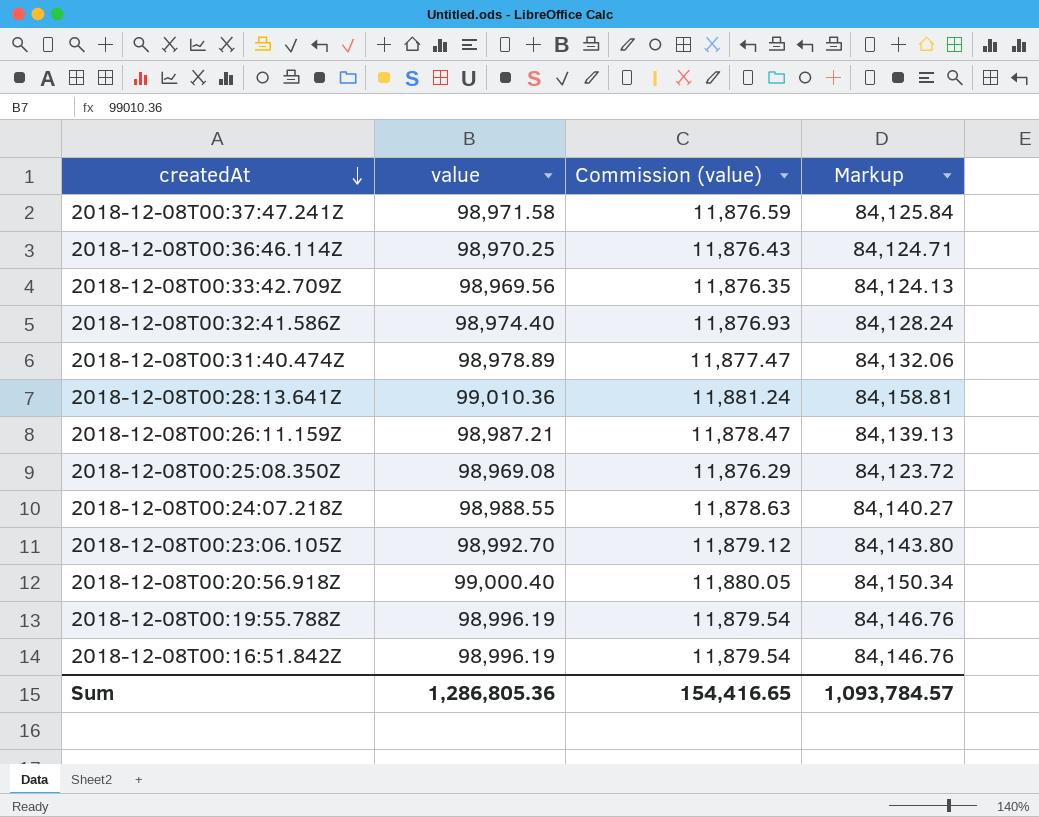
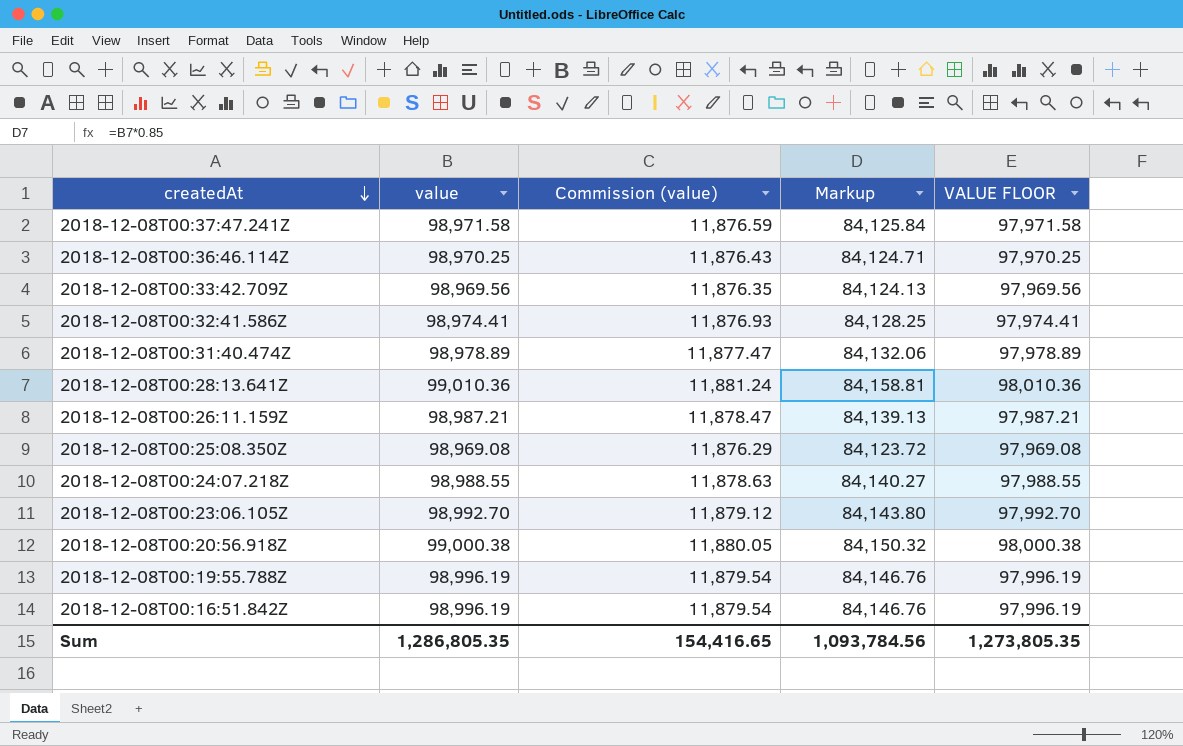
column VALUE FLOOR | formula: none -> [value] - 1000
2018-12-08T00:32:41.586Z | value: 98,974.40 -> 98,974.41
2018-12-08T00:32:41.586Z | Markup: 84,128.24 -> 84,128.25
2018-12-08T00:20:56.918Z | value: 99,000.40 -> 99,000.38
2018-12-08T00:20:56.918Z | Markup: 84,150.34 -> 84,150.32
Sum | value: 1,286,805.36 -> 1,286,805.35
Sum | Markup: 1,093,784.57 -> 1,093,784.56

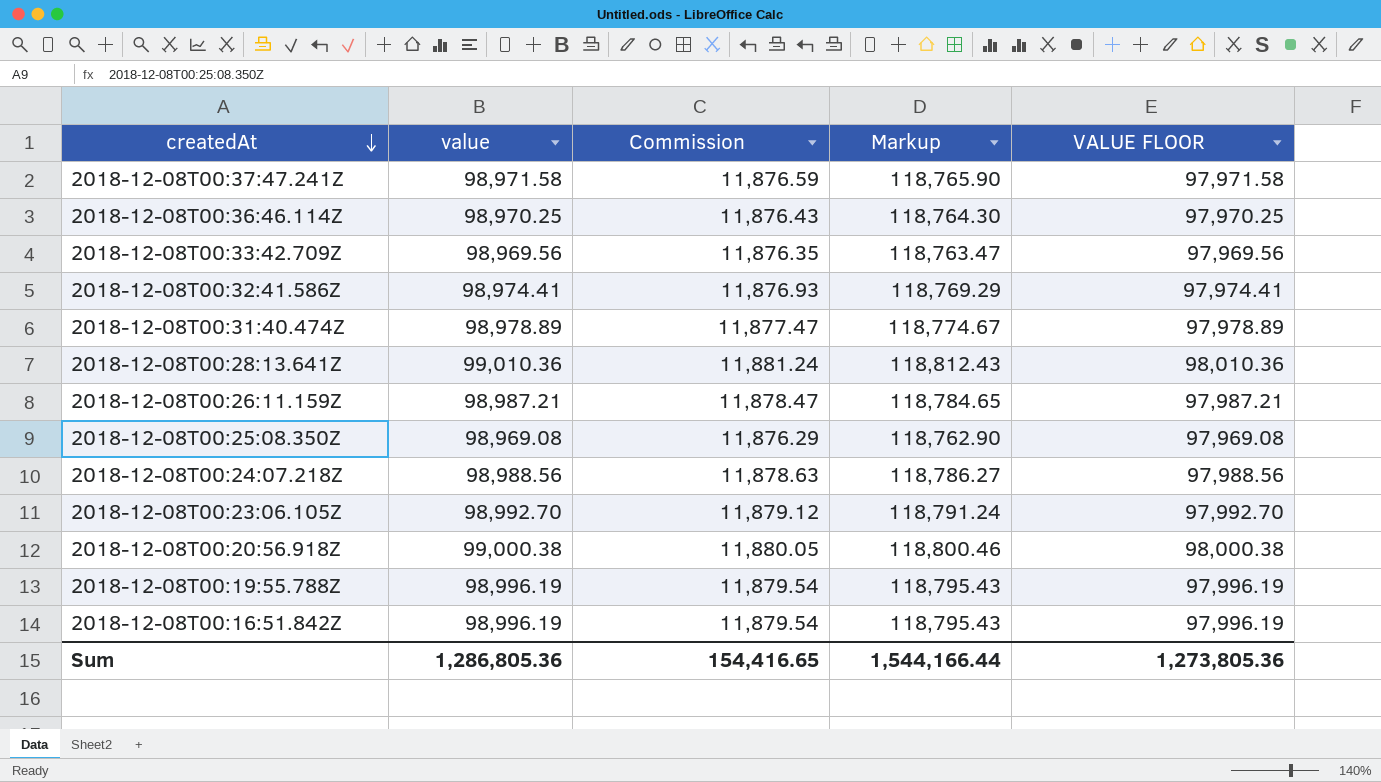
column name: Commission (value) -> Commission
column Markup | formula: [value] * 0.85 -> [value] * 1.2
2018-12-08T00:24:07.218Z | value: 98,988.55 -> 98,988.56
2018-12-08T00:24:07.218Z | VALUE FLOOR: 97,988.55 -> 97,988.56
Sum | value: 1,286,805.35 -> 1,286,805.36
Sum | Markup: 1,093,784.56 -> 1,544,166.44
Sum | VALUE FLOOR: 1,273,805.35 -> 1,273,805.36

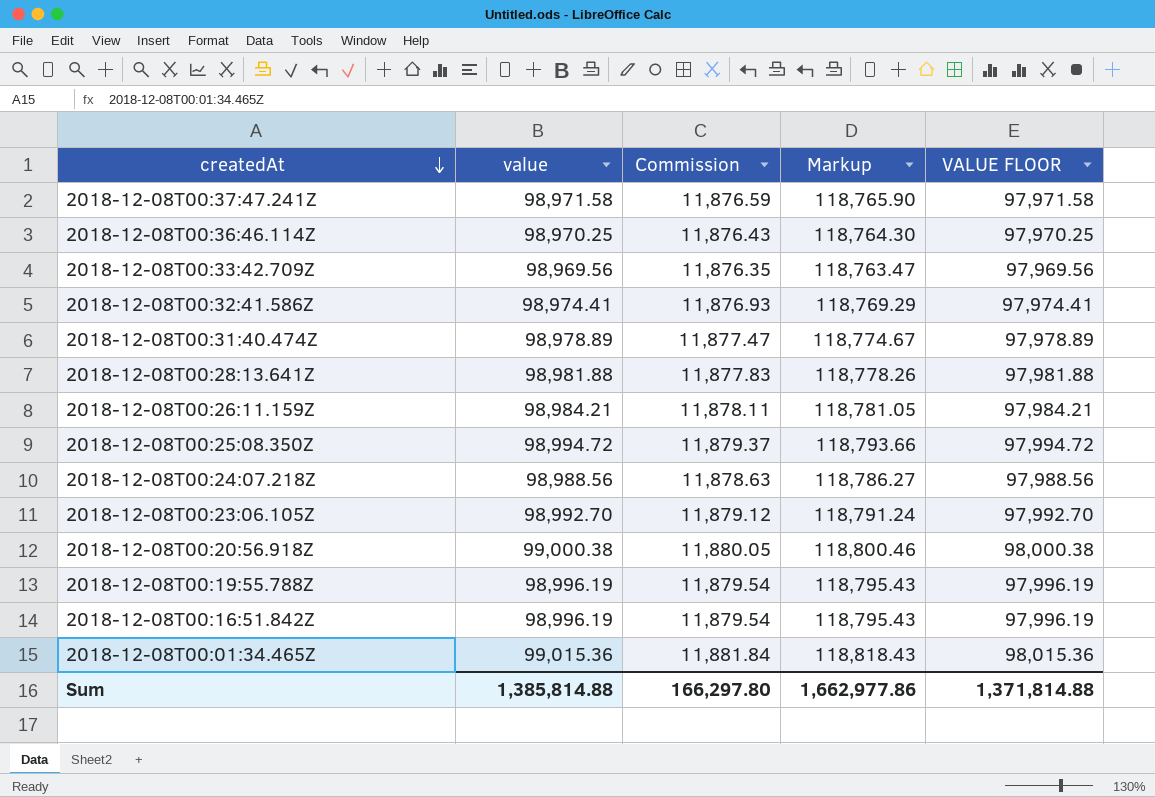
2018-12-08T00:28:13.641Z | value: 99,010.36 -> 98,981.88
2018-12-08T00:28:13.641Z | Commission: 11,881.24 -> 11,877.83
2018-12-08T00:28:13.641Z | Markup: 118,812.43 -> 118,778.26
2018-12-08T00:28:13.641Z | VALUE FLOOR: 98,010.36 -> 97,981.88
2018-12-08T00:26:11.159Z | value: 98,987.21 -> 98,984.21
2018-12-08T00:26:11.159Z | Commission: 11,878.47 -> 11,878.11
2018-12-08T00:26:11.159Z | Markup: 118,784.65 -> 118,781.05
2018-12-08T00:26:11.159Z | VALUE FLOOR: 97,987.21 -> 97,984.21
2018-12-08T00:25:08.350Z | value: 98,969.08 -> 98,994.72
2018-12-08T00:25:08.350Z | Commission: 11,876.29 -> 11,879.37
2018-12-08T00:25:08.350Z | Markup: 118,762.90 -> 118,793.66
2018-12-08T00:25:08.350Z | VALUE FLOOR: 97,969.08 -> 97,994.72
row 2018-12-08T00:01:34.465Z: none -> 99,015.36 | 11,881.84 | 118,818.43 | 98,015.36
Sum | value: 1,286,805.36 -> 1,385,814.88
Sum | Commission: 154,416.65 -> 166,297.80
Sum | Markup: 1,544,166.44 -> 1,662,977.86
Sum | VALUE FLOOR: 1,273,805.36 -> 1,371,814.88

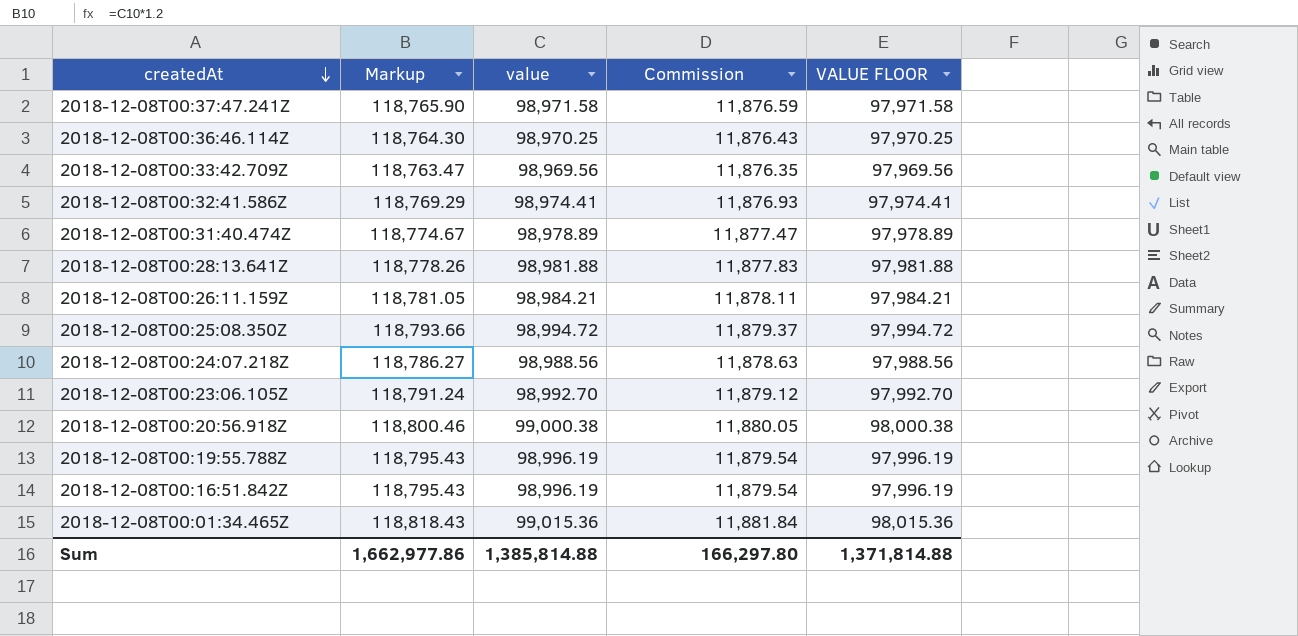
column Markup | position: 4 -> 2

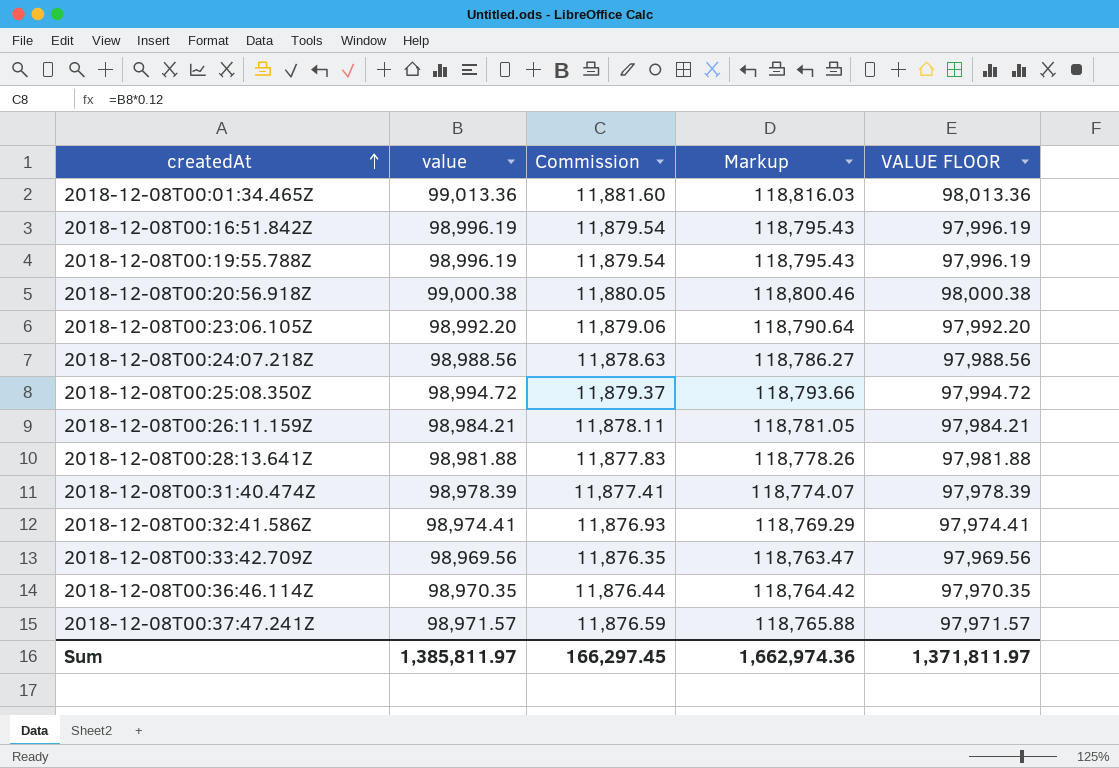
row order: createdAt descending -> createdAt ascending
column Markup | position: 2 -> 4
2018-12-08T00:01:34.465Z | value: 99,015.36 -> 99,013.36
2018-12-08T00:01:34.465Z | Commission: 11,881.84 -> 11,881.60
2018-12-08T00:01:34.465Z | Markup: 118,818.43 -> 118,816.03
2018-12-08T00:01:34.465Z | VALUE FLOOR: 98,015.36 -> 98,013.36
2018-12-08T00:23:06.105Z | value: 98,992.70 -> 98,992.20
2018-12-08T00:23:06.105Z | Commission: 11,879.12 -> 11,879.06
2018-12-08T00:23:06.105Z | Markup: 118,791.24 -> 118,790.64
2018-12-08T00:23:06.105Z | VALUE FLOOR: 97,992.70 -> 97,992.20
2018-12-08T00:31:40.474Z | value: 98,978.89 -> 98,978.39
2018-12-08T00:31:40.474Z | Commission: 11,877.47 -> 11,877.41
2018-12-08T00:31:40.474Z | Markup: 118,774.67 -> 118,774.07
2018-12-08T00:31:40.474Z | VALUE FLOOR: 97,978.89 -> 97,978.39
2018-12-08T00:36:46.114Z | value: 98,970.25 -> 98,970.35
2018-12-08T00:36:46.114Z | Commission: 11,876.43 -> 11,876.44
2018-12-08T00:36:46.114Z | Markup: 118,764.30 -> 118,764.42
2018-12-08T00:36:46.114Z | VALUE FLOOR: 97,970.25 -> 97,970.35
2018-12-08T00:37:47.241Z | value: 98,971.58 -> 98,971.57
2018-12-08T00:37:47.241Z | Markup: 118,765.90 -> 118,765.88
2018-12-08T00:37:47.241Z | VALUE FLOOR: 97,971.58 -> 97,971.57
Sum | value: 1,385,814.88 -> 1,385,811.97
Sum | Commission: 166,297.80 -> 166,297.45
Sum | Markup: 1,662,977.86 -> 1,662,974.36
Sum | VALUE FLOOR: 1,371,814.88 -> 1,371,811.97

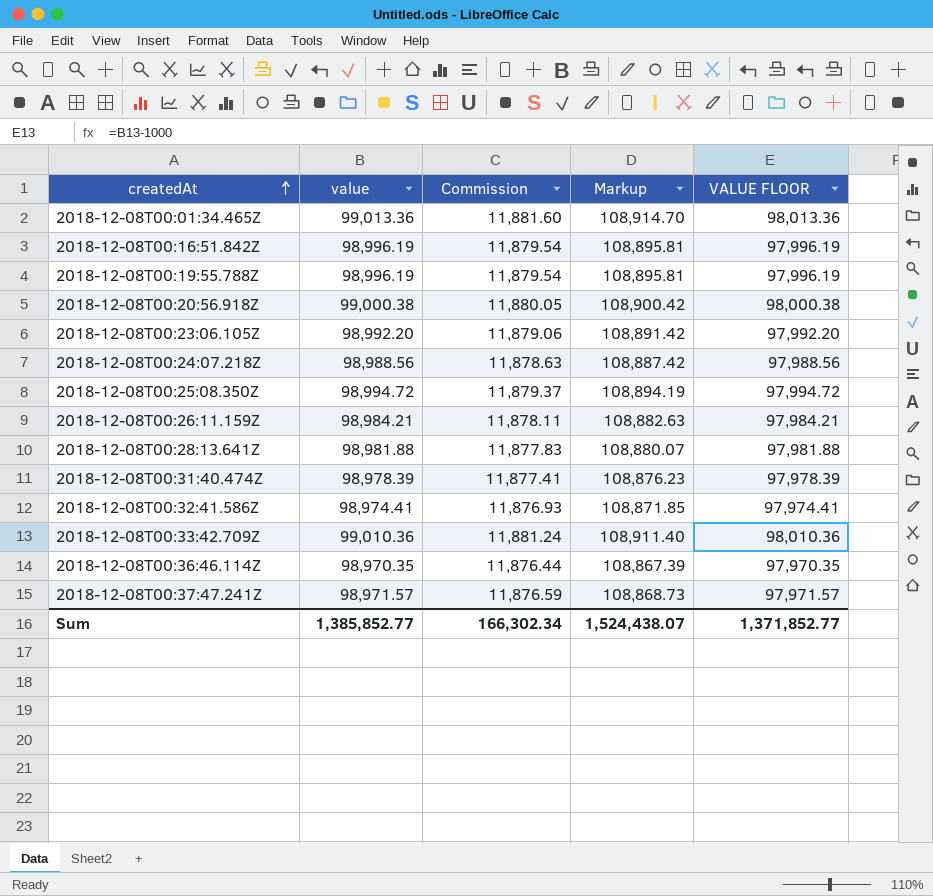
column Markup | formula: [value] * 1.2 -> [value] * 1.1
2018-12-08T00:33:42.709Z | value: 98,969.56 -> 99,010.36
2018-12-08T00:33:42.709Z | Commission: 11,876.35 -> 11,881.24
2018-12-08T00:33:42.709Z | VALUE FLOOR: 97,969.56 -> 98,010.36
Sum | value: 1,385,811.97 -> 1,385,852.77
Sum | Commission: 166,297.45 -> 166,302.34
Sum | Markup: 1,662,974.36 -> 1,524,438.07
Sum | VALUE FLOOR: 1,371,811.97 -> 1,371,852.77

